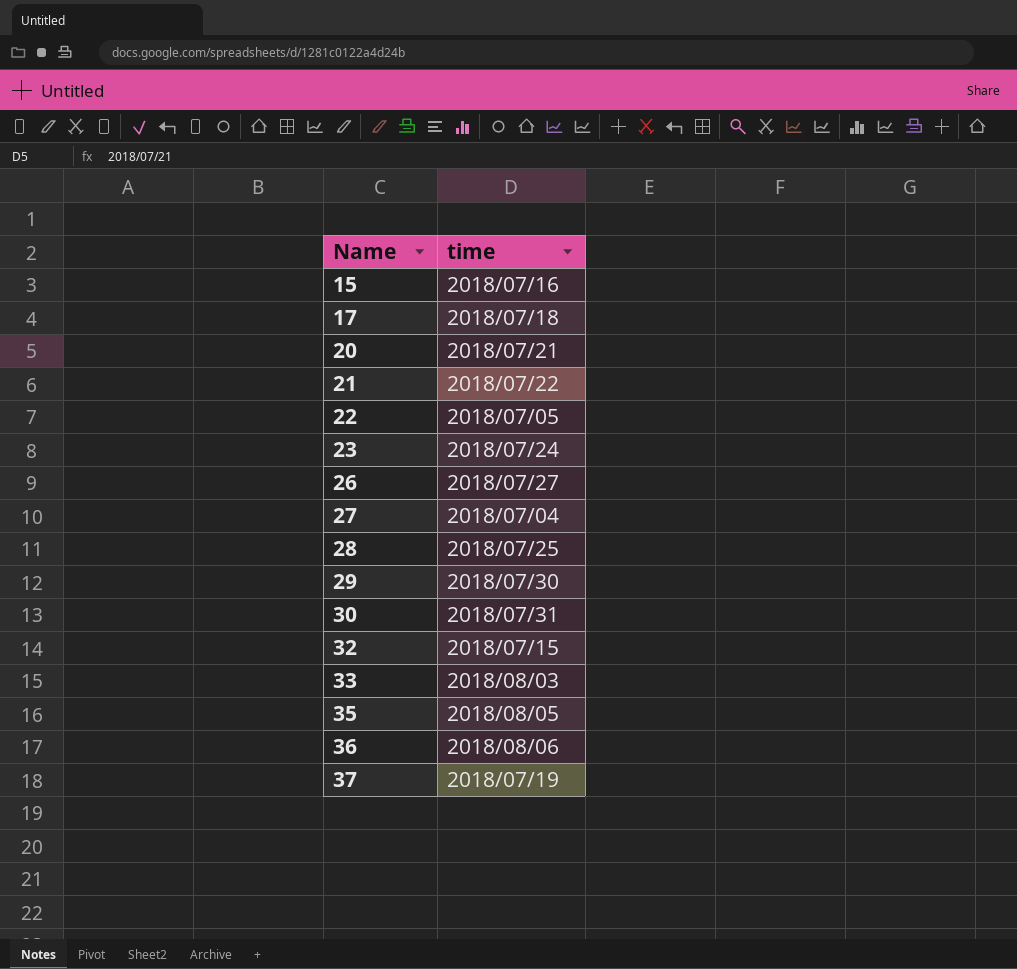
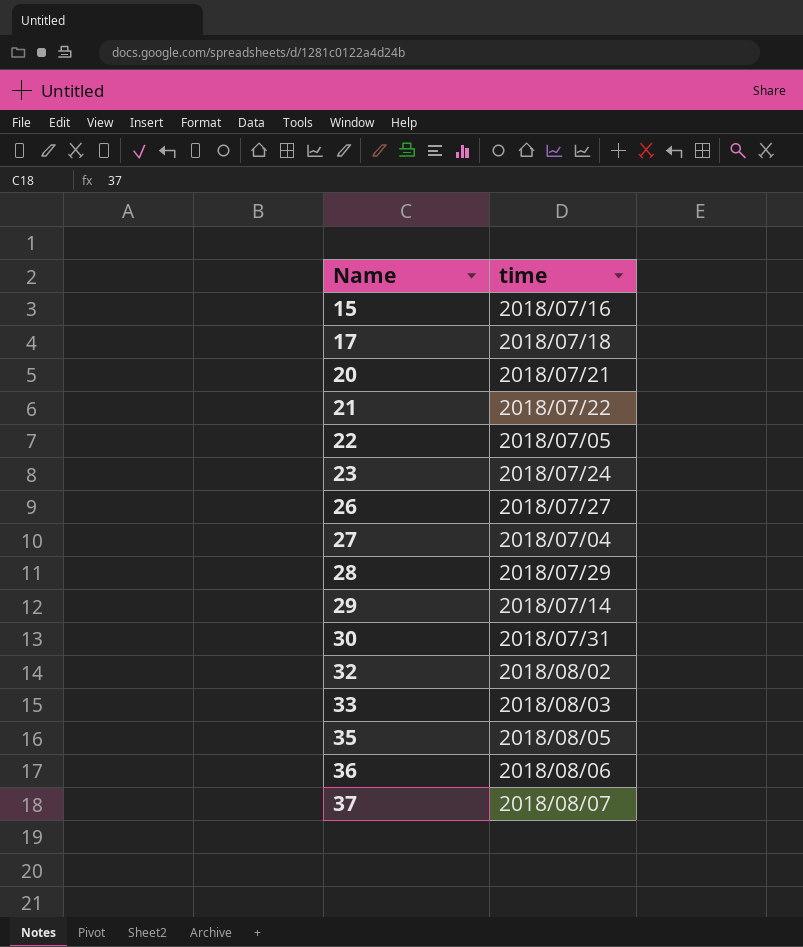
28 | time: 2018/07/25 -> 2018/07/29
29 | time: 2018/07/30 -> 2018/07/14
32 | time: 2018/07/15 -> 2018/08/02
37 | time: 2018/07/19 -> 2018/08/07

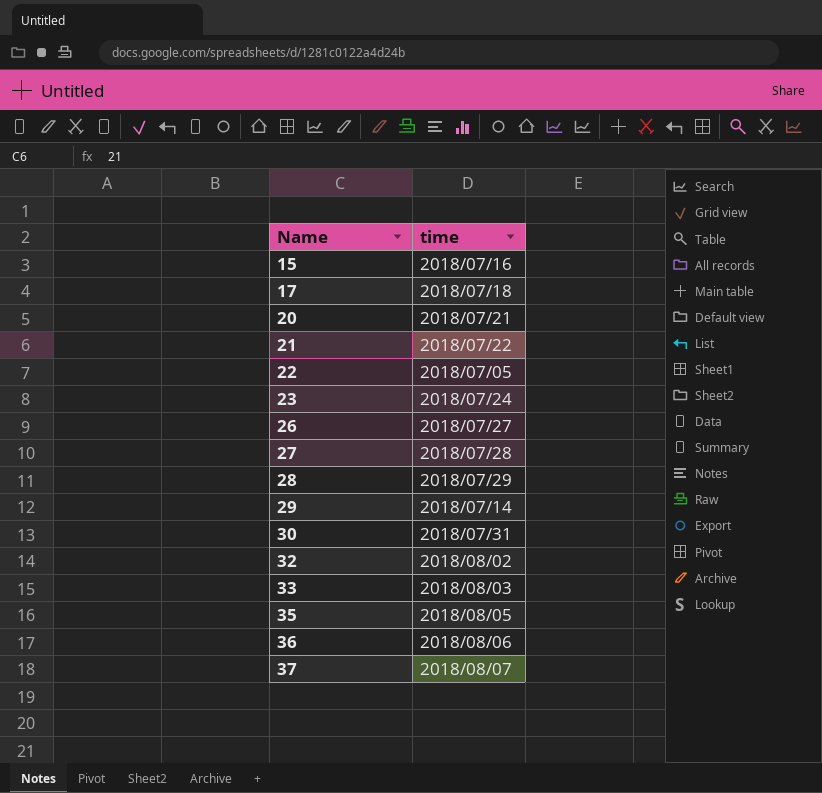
27 | time: 2018/07/04 -> 2018/07/28

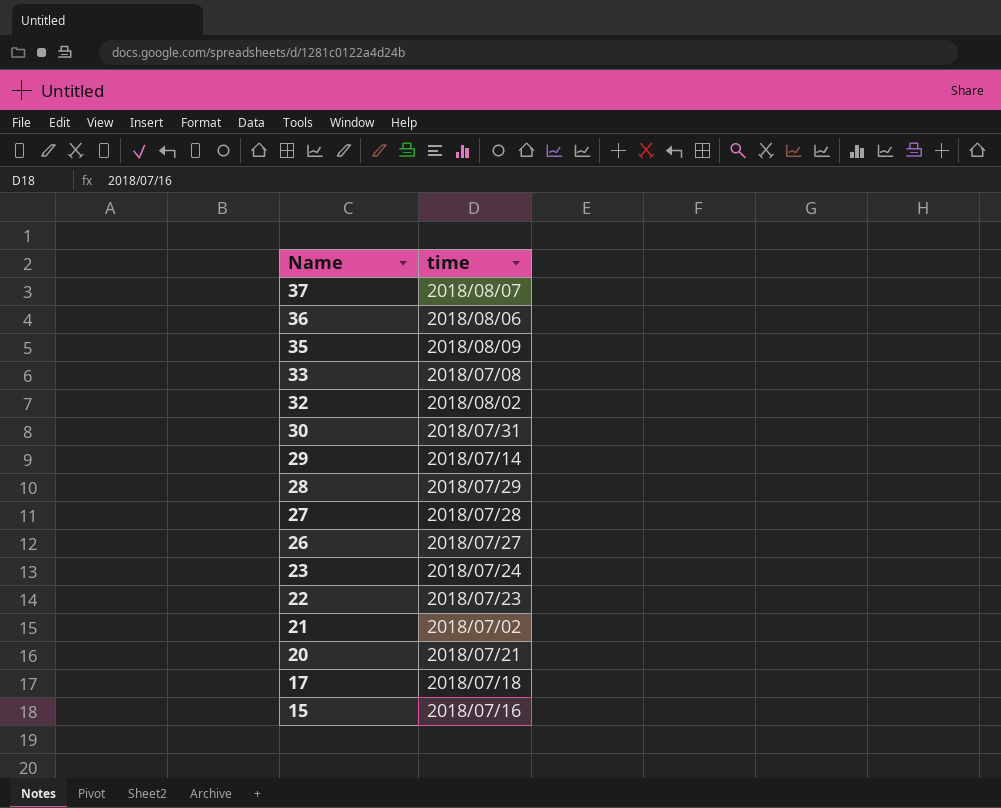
row order: Name ascending -> Name descending
35 | time: 2018/08/05 -> 2018/08/09
33 | time: 2018/08/03 -> 2018/07/08
22 | time: 2018/07/05 -> 2018/07/23
21 | time: 2018/07/22 -> 2018/07/02

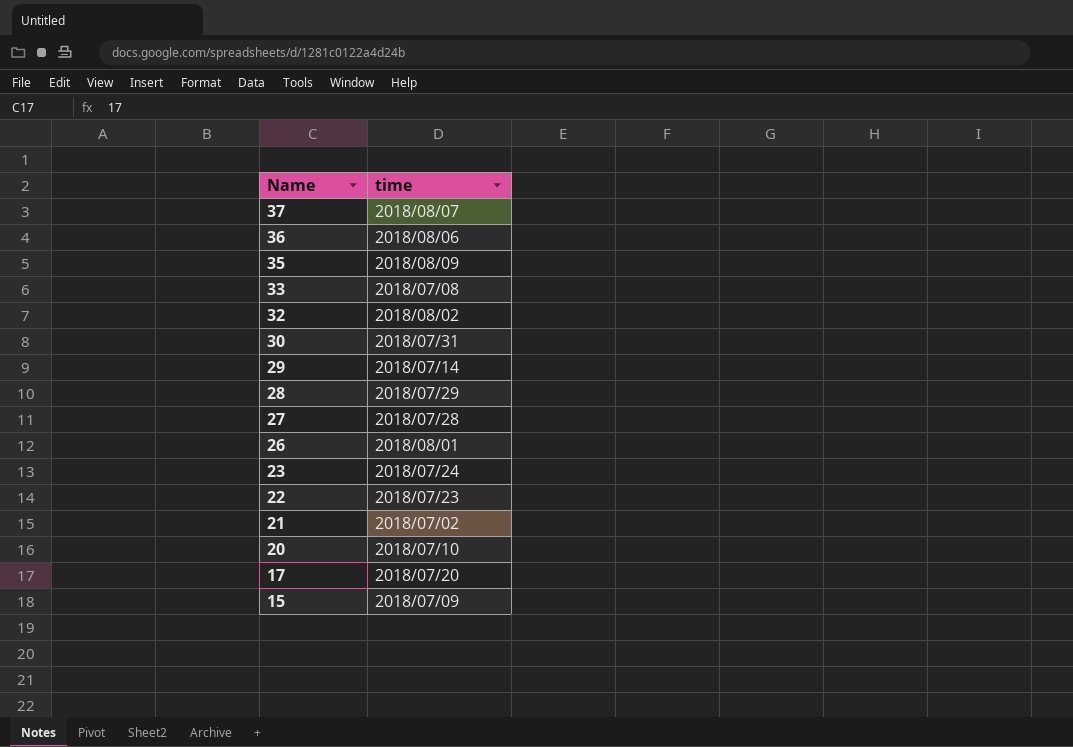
26 | time: 2018/07/27 -> 2018/08/01
20 | time: 2018/07/21 -> 2018/07/10
17 | time: 2018/07/18 -> 2018/07/20
15 | time: 2018/07/16 -> 2018/07/09

